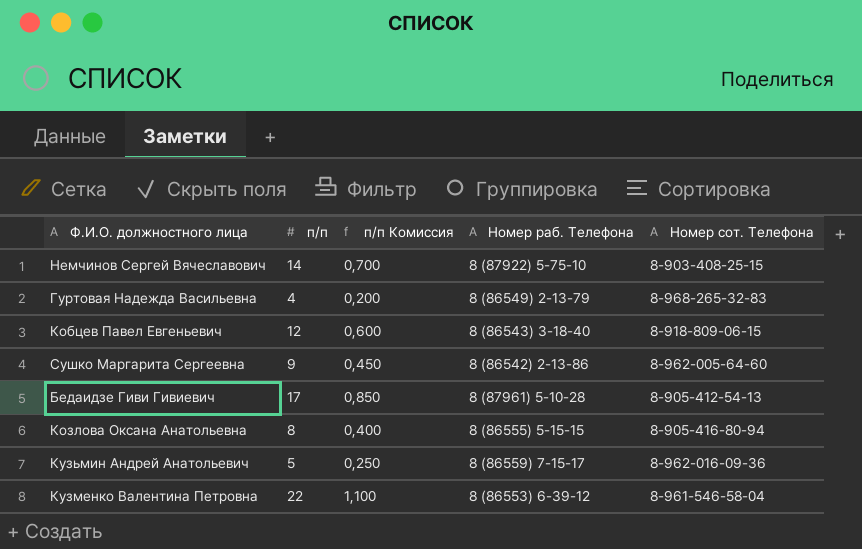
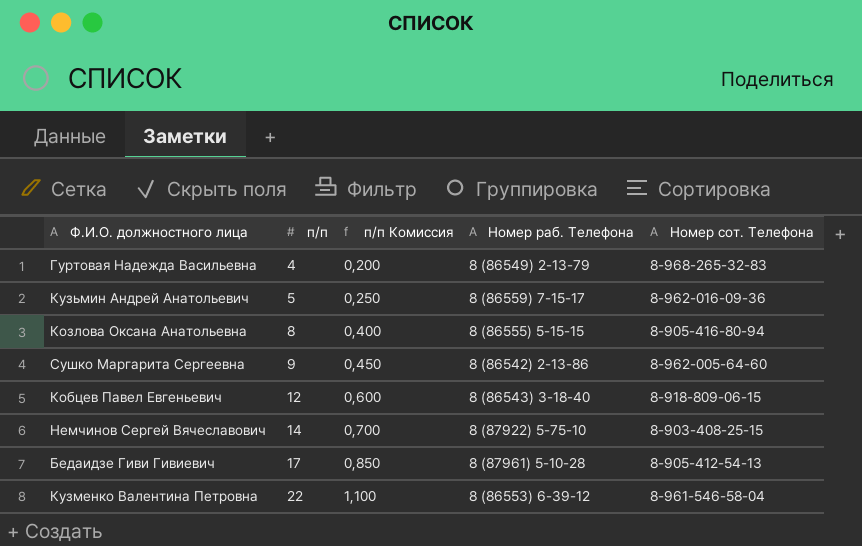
row order: none -> п/п ascending

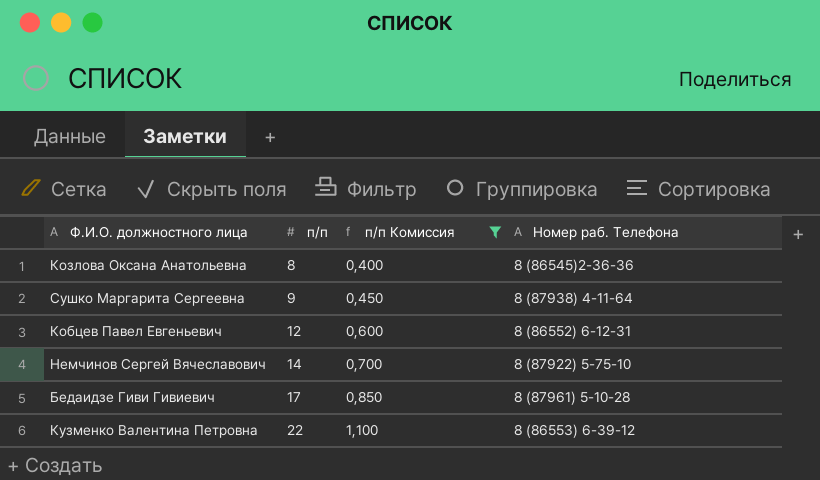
filter: none -> п/п Комиссия >= 0,400
column Номер сот. Телефона | position: 5 -> none
Козлова Оксана Анатольевна | Номер раб. Телефона: 8 (86555) 5-15-15 -> 8 (86545)2-36-36
Сушко Маргарита Сергеевна | Номер раб. Телефона: 8 (86542) 2-13-86 -> 8 (87938) 4-11-64
Кобцев Павел Евгеньевич | Номер раб. Телефона: 8 (86543) 3-18-40 -> 8 (86552) 6-12-31

